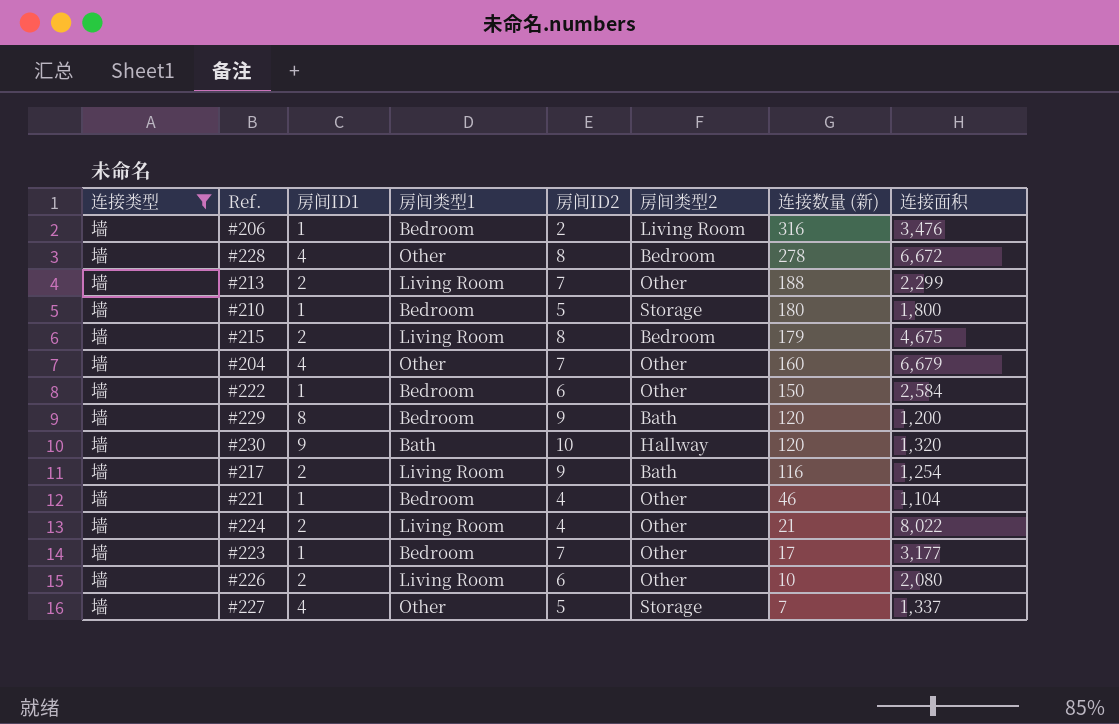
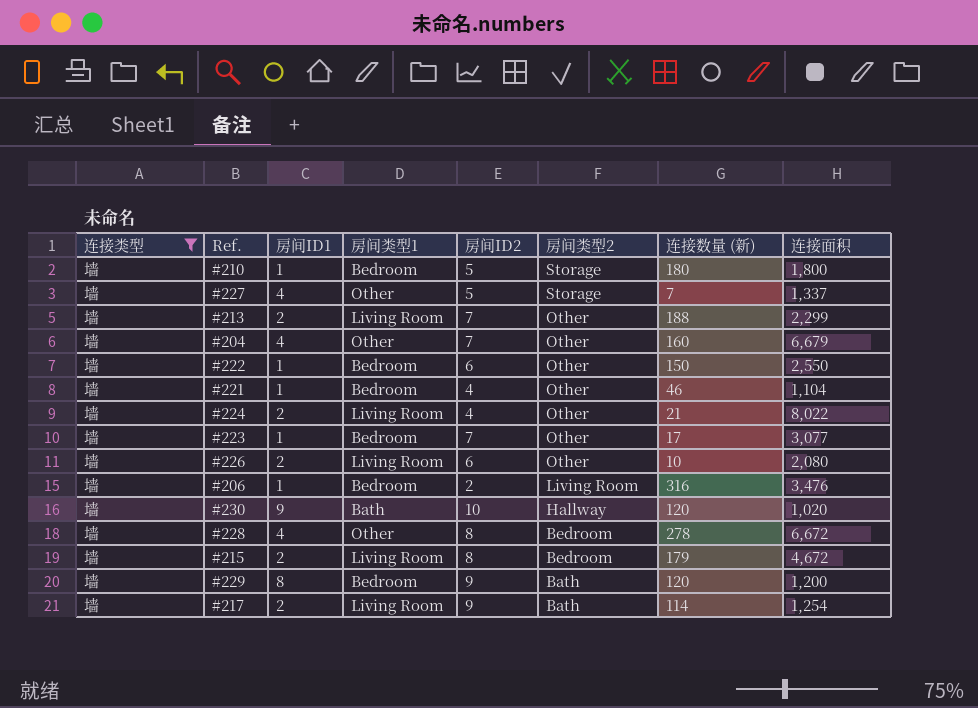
row order: 连接数量 (新) descending -> 房间类型2 descending
#222 | 连接面积: 2,584 -> 2,550
#223 | 连接面积: 3,177 -> 3,077
#230 | 连接面积: 1,320 -> 1,020
#215 | 连接面积: 4,675 -> 4,672
#217 | 连接数量 (新): 116 -> 114

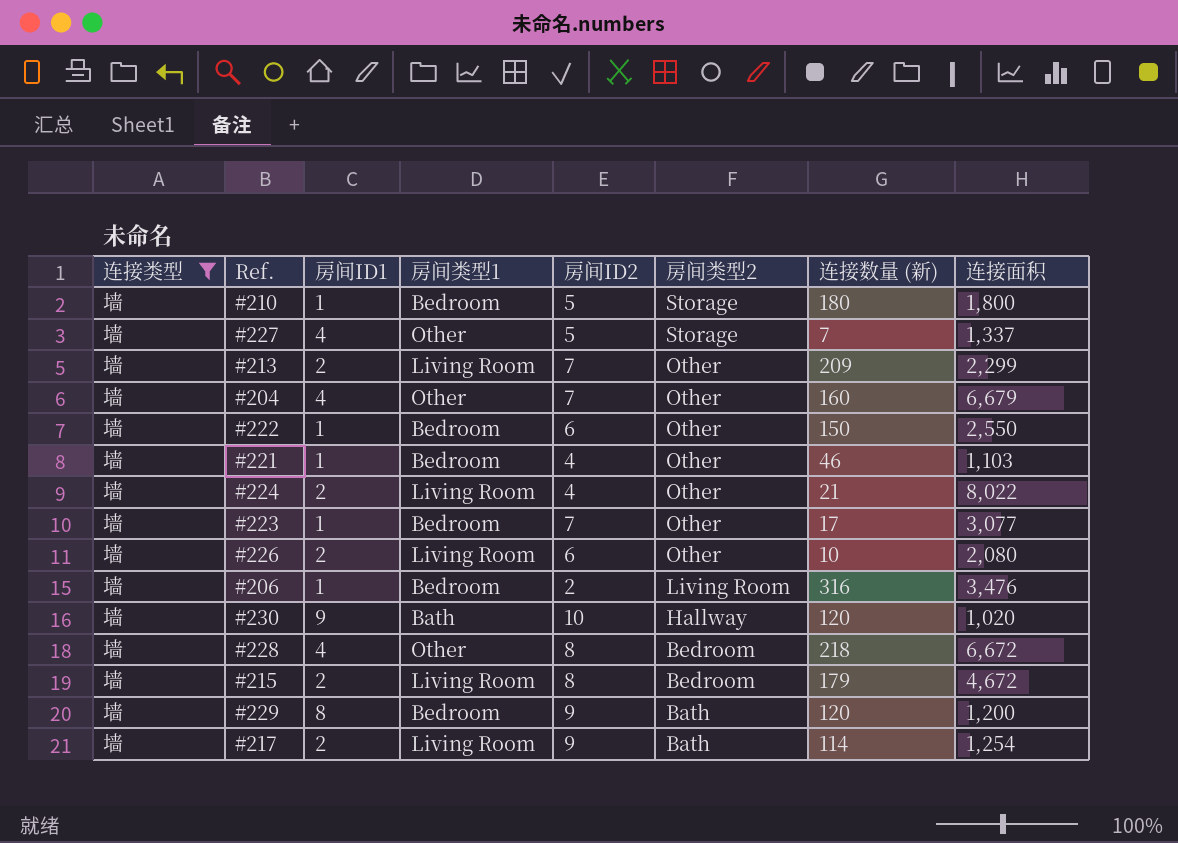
#213 | 连接数量 (新): 188 -> 209
#221 | 连接面积: 1,104 -> 1,103
#228 | 连接数量 (新): 278 -> 218

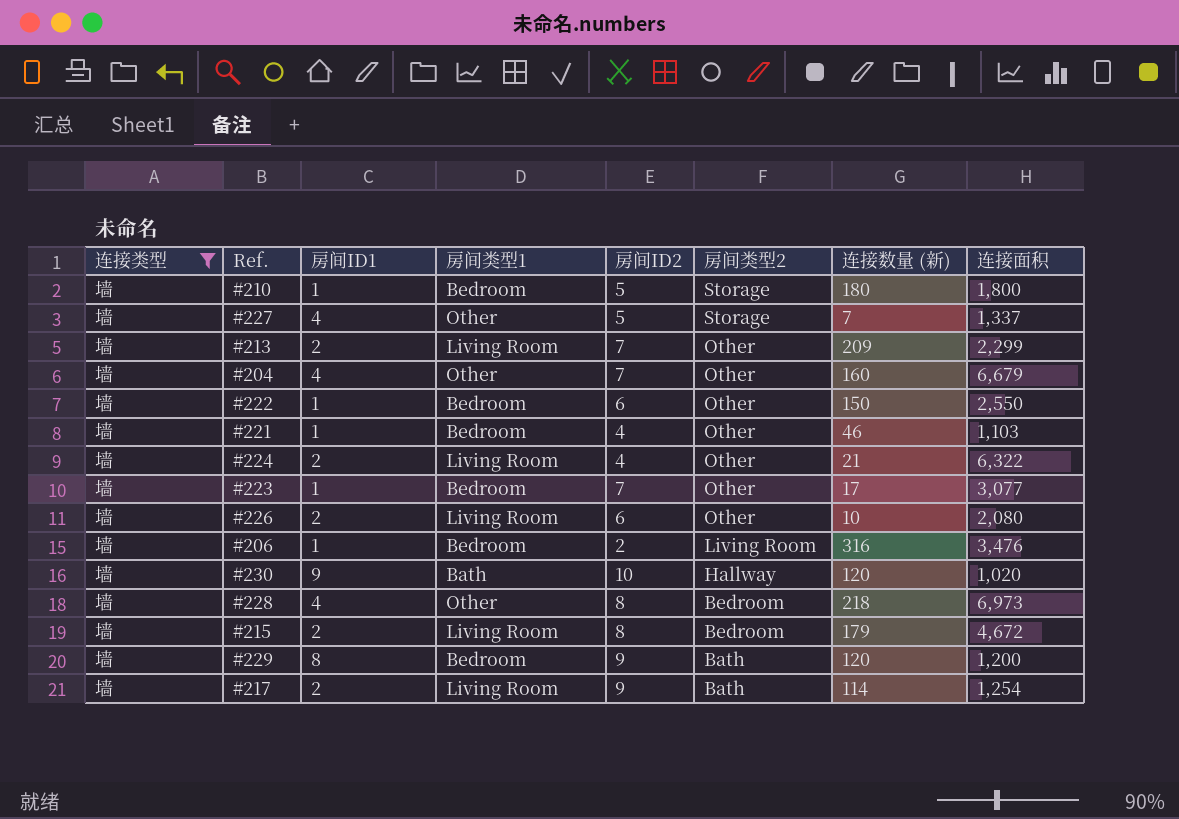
#224 | 连接面积: 8,022 -> 6,322
#228 | 连接面积: 6,672 -> 6,973

